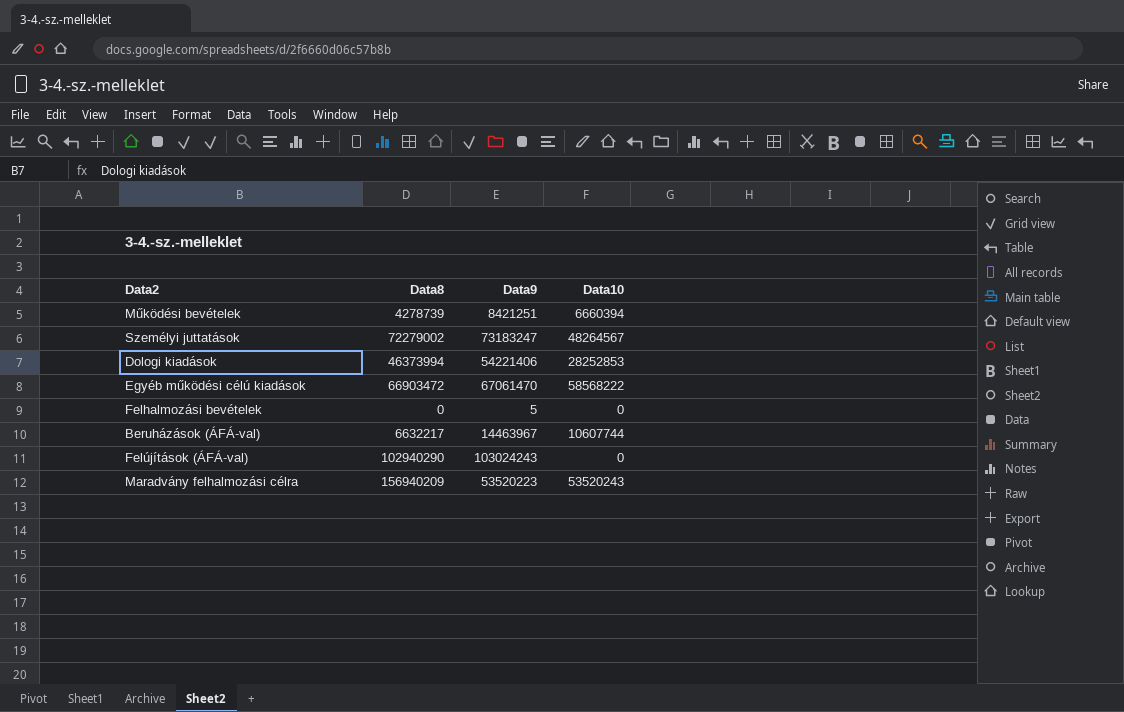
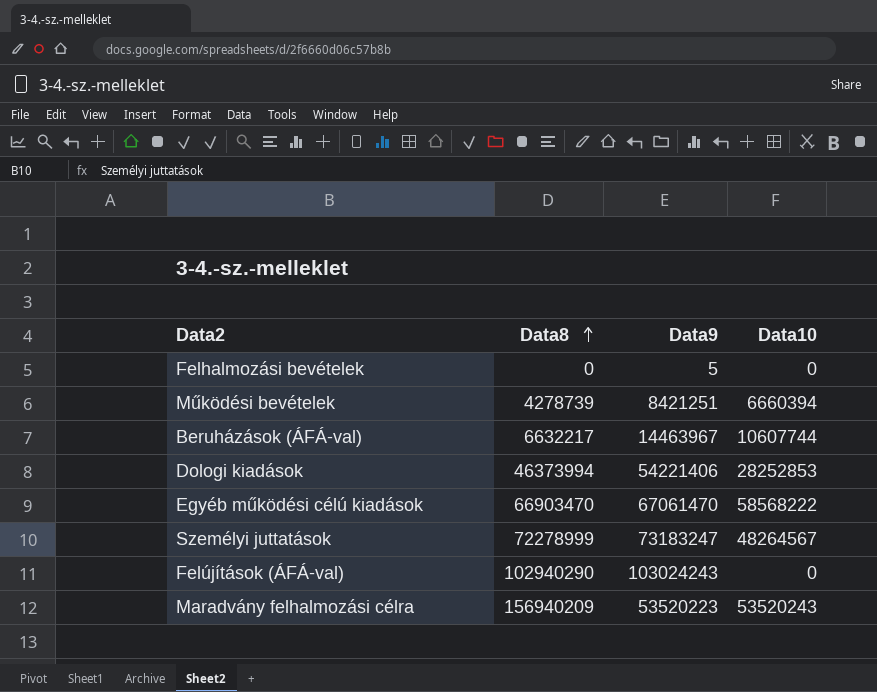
row order: none -> Data8 ascending
Egyéb működési célú kiadások | Data8: 66903472 -> 66903470
Személyi juttatások | Data8: 72279002 -> 72278999

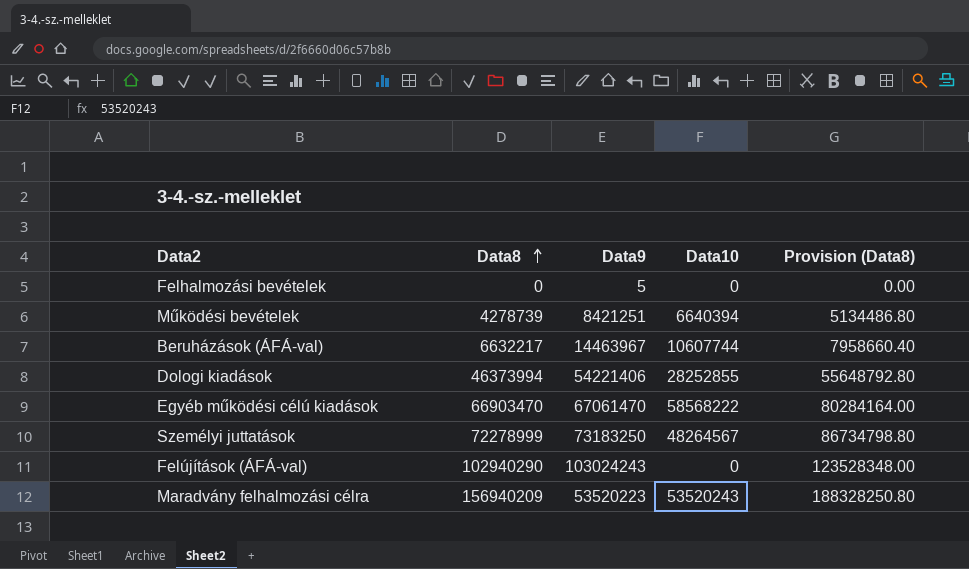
column Provision (Data8) | formula: none -> [Data8] * 1.2
Működési bevételek | Data10: 6660394 -> 6640394
Dologi kiadások | Data10: 28252853 -> 28252855
Személyi juttatások | Data9: 73183247 -> 73183250

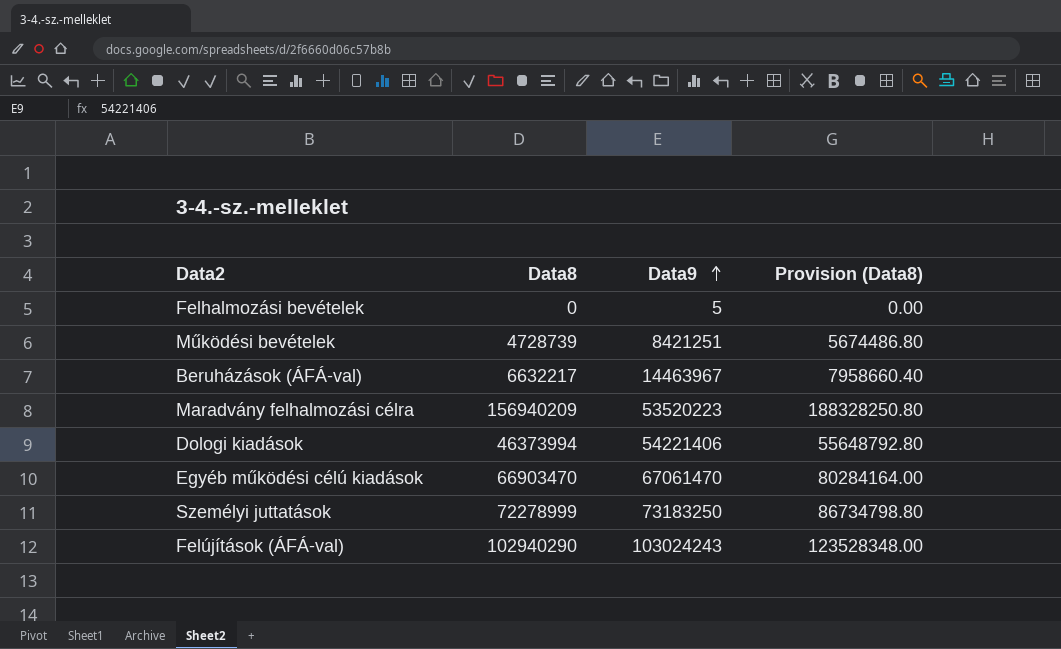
row order: Data8 ascending -> Data9 ascending
column Data10 | position: 4 -> none
Működési bevételek | Data8: 4278739 -> 4728739
Működési bevételek | Provision (Data8): 5134486.80 -> 5674486.80

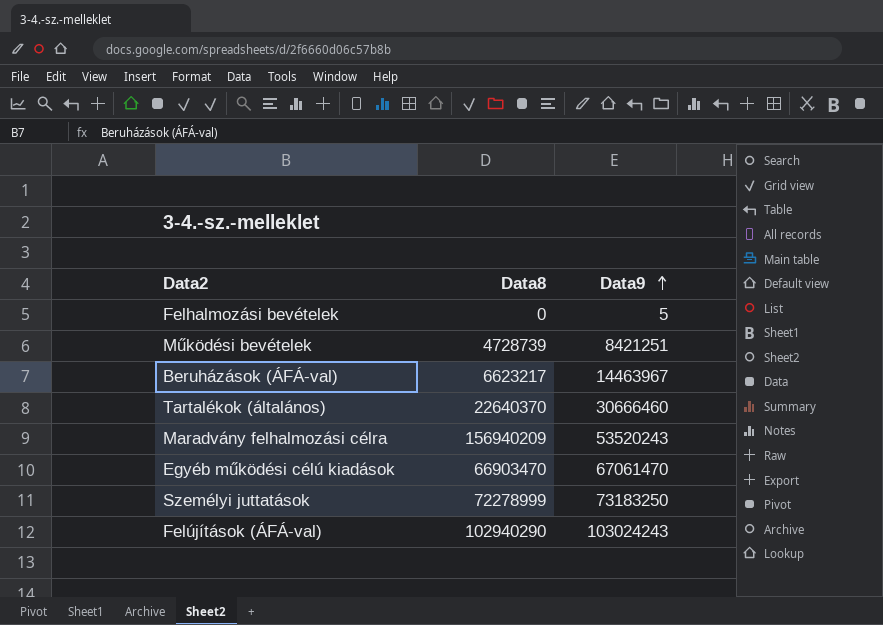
column Provision (Data8) | formula: [Data8] * 1.2 -> none
row Dologi kiadások: 46373994 | 54221406 | 55648792.80 -> none
Beruházások (ÁFÁ-val) | Data8: 6632217 -> 6623217
row Tartalékok (általános): none -> 22640370 | 30666460
Maradvány felhalmozási célra | Data9: 53520223 -> 53520243

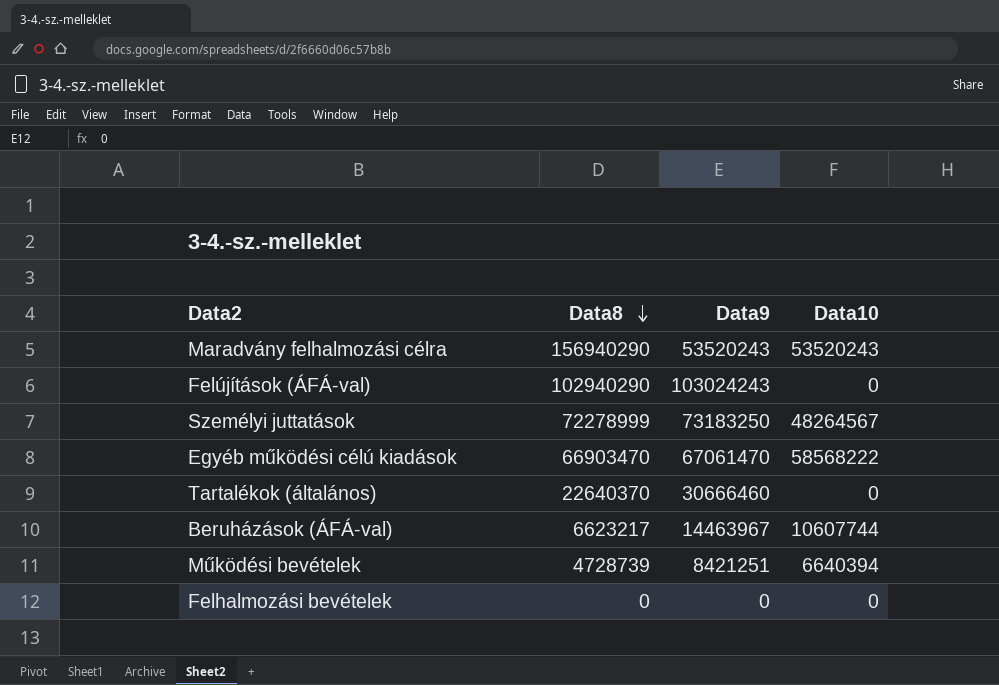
row order: Data9 ascending -> Data8 descending
column Data10 | position: none -> 4
Maradvány felhalmozási célra | Data8: 156940209 -> 156940290
Felhalmozási bevételek | Data9: 5 -> 0

